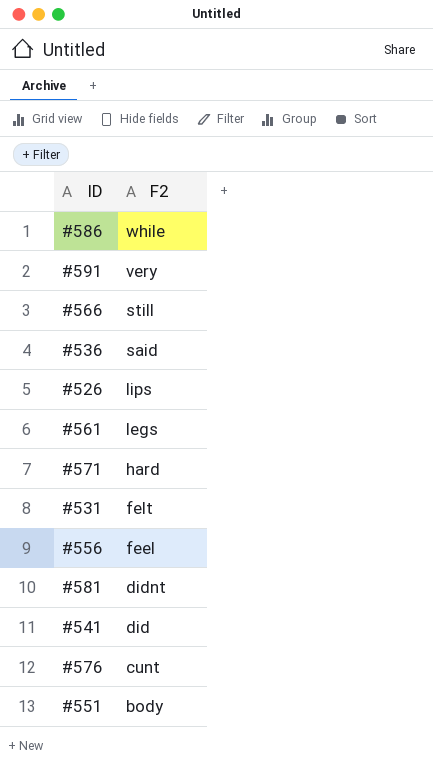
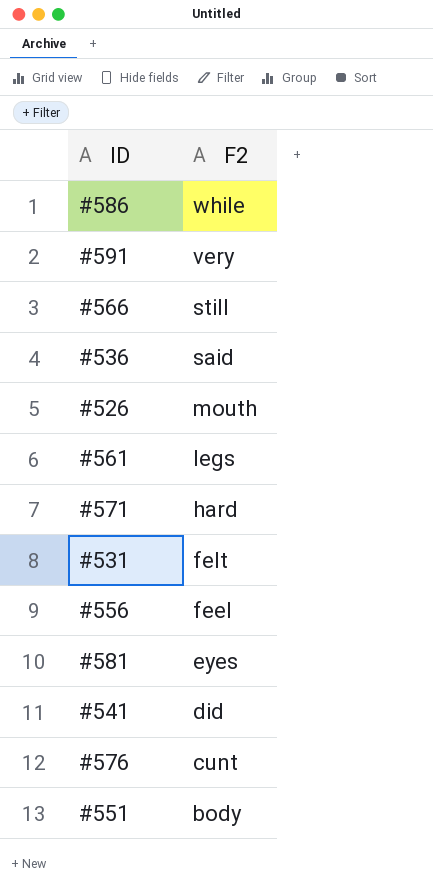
#526 | F2: lips -> mouth
#581 | F2: didnt -> eyes

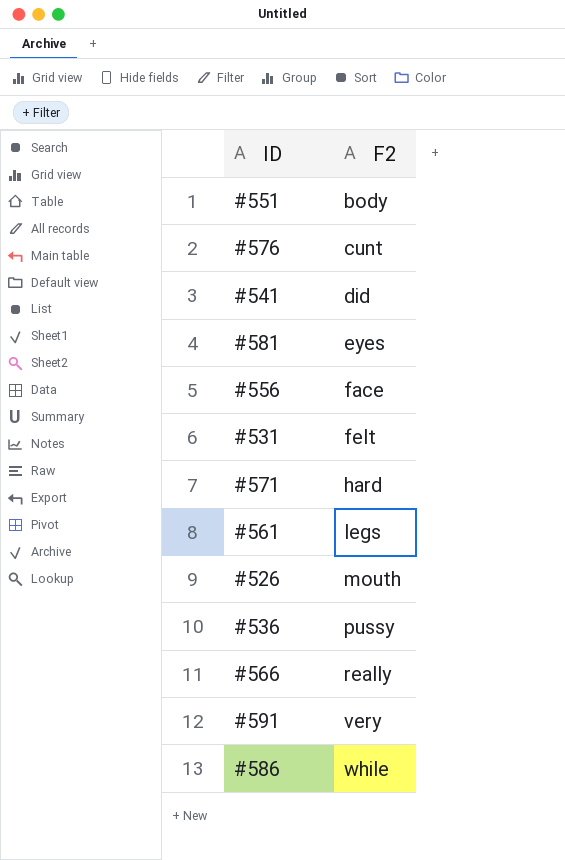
row order: F2 descending -> F2 ascending
#556 | F2: feel -> face
#536 | F2: said -> pussy
#566 | F2: still -> really

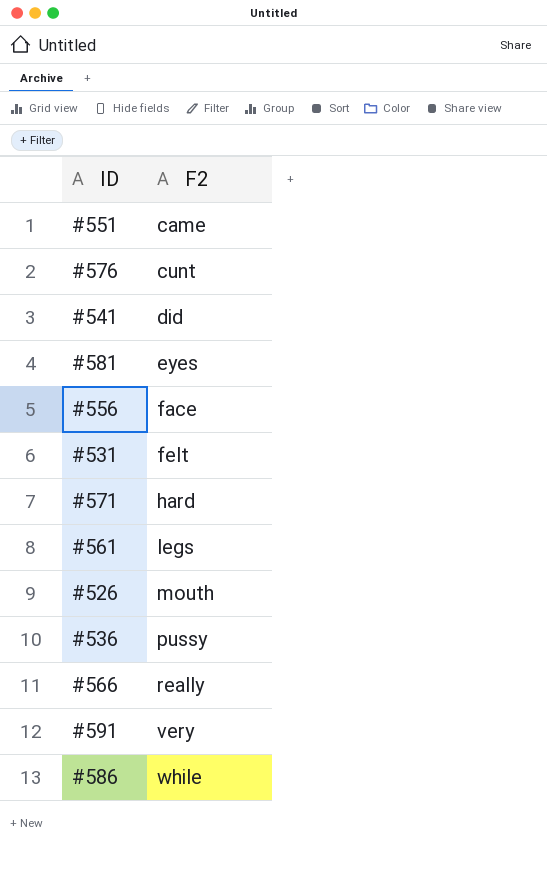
#551 | F2: body -> came

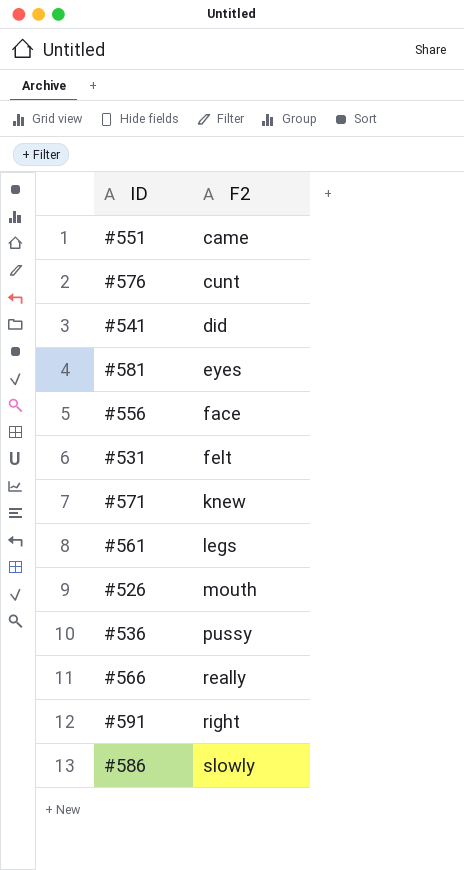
#571 | F2: hard -> knew
#591 | F2: very -> right
#586 | F2: while -> slowly

